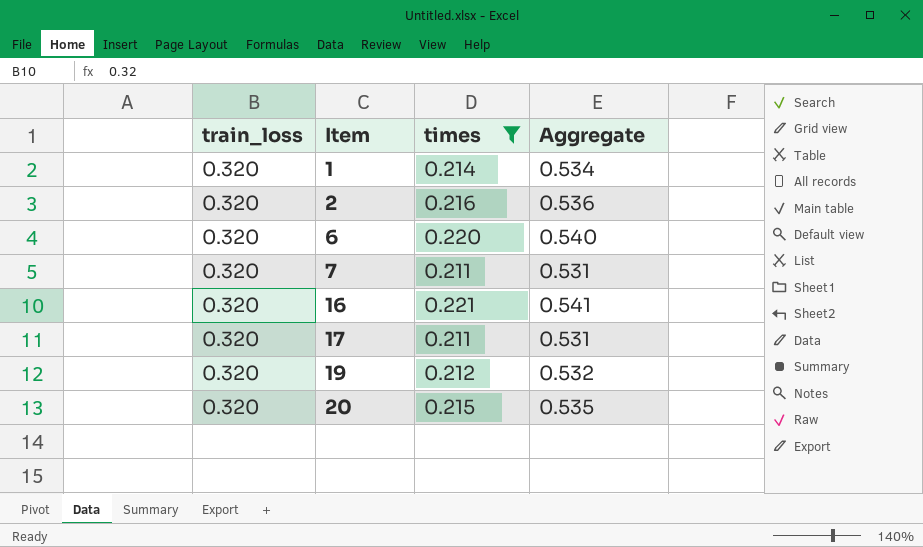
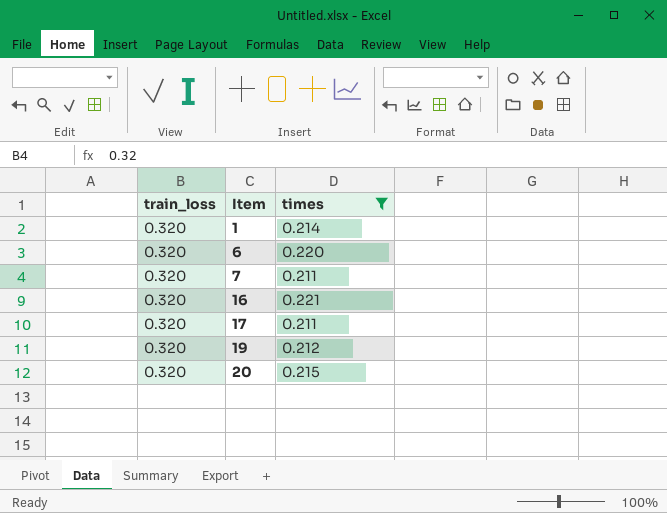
column Aggregate | formula: [train_loss] + [times] -> none
row 2: 0.320 | 0.216 | 0.536 -> none

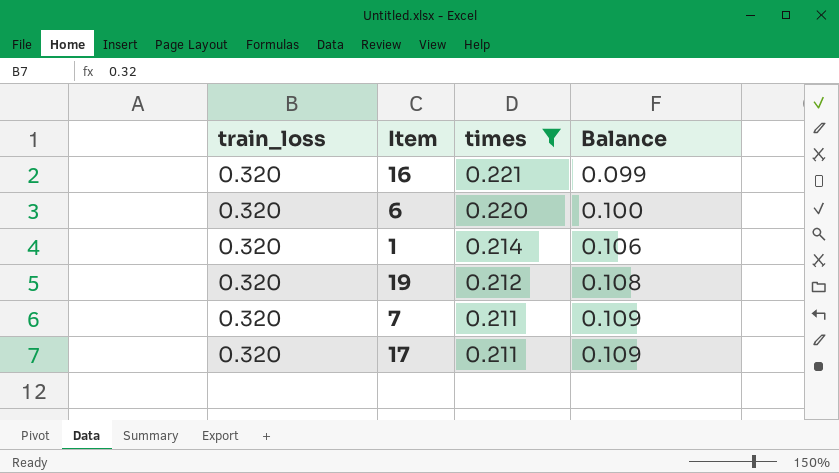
row order: Item ascending -> times descending
column Balance | formula: none -> [train_loss] - [times]
row 20: 0.320 | 0.215 -> none

